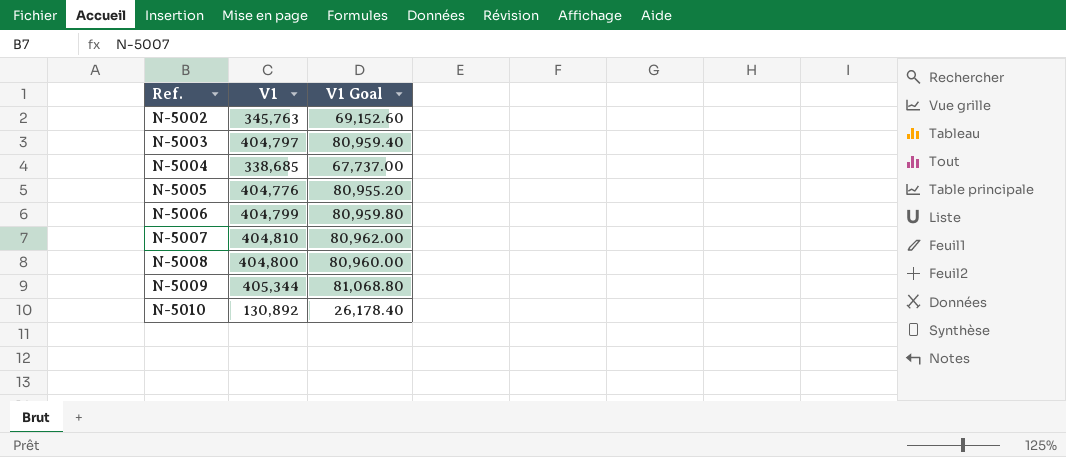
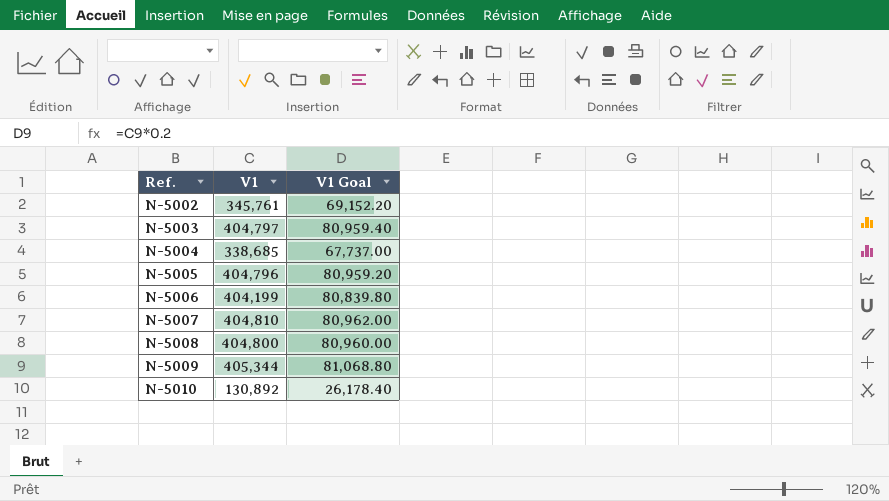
N-5002 | V1: 345,763 -> 345,761
N-5002 | V1 Goal: 69,152.60 -> 69,152.20
N-5005 | V1: 404,776 -> 404,796
N-5005 | V1 Goal: 80,955.20 -> 80,959.20
N-5006 | V1: 404,799 -> 404,199
N-5006 | V1 Goal: 80,959.80 -> 80,839.80

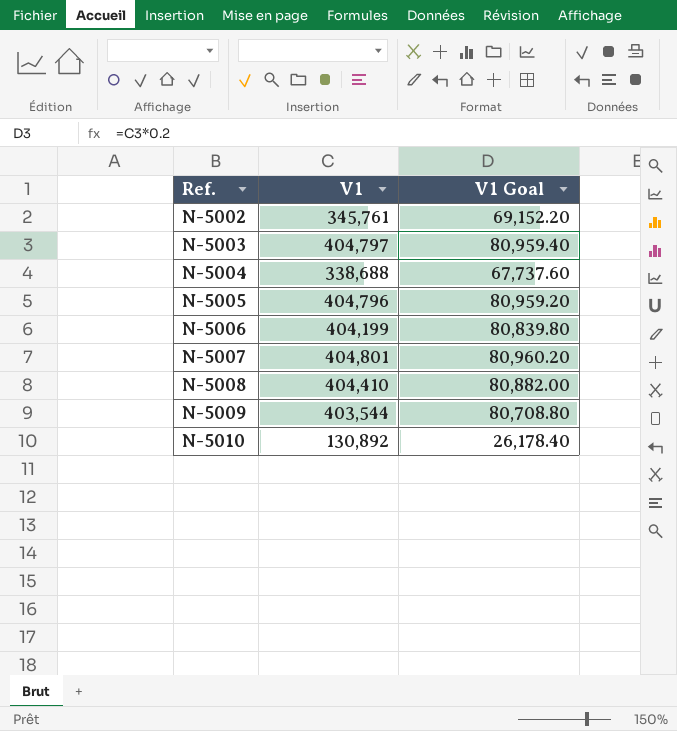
N-5004 | V1: 338,685 -> 338,688
N-5004 | V1 Goal: 67,737.00 -> 67,737.60
N-5007 | V1: 404,810 -> 404,801
N-5007 | V1 Goal: 80,962.00 -> 80,960.20
N-5008 | V1: 404,800 -> 404,410
N-5008 | V1 Goal: 80,960.00 -> 80,882.00
N-5009 | V1: 405,344 -> 403,544
N-5009 | V1 Goal: 81,068.80 -> 80,708.80

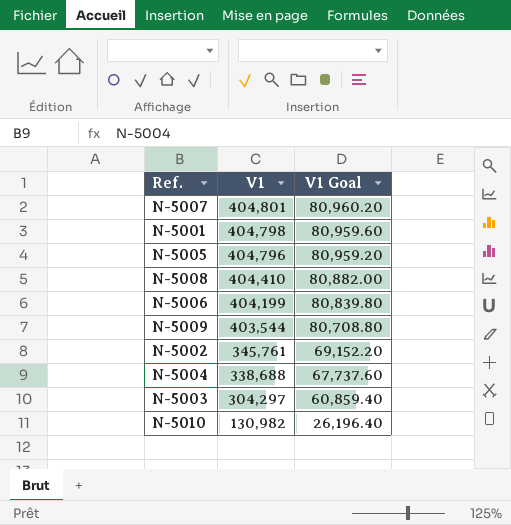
row order: Ref. ascending -> V1 descending
row N-5001: none -> 404,798 | 80,959.60
N-5003 | V1: 404,797 -> 304,297
N-5003 | V1 Goal: 80,959.40 -> 60,859.40
N-5010 | V1: 130,892 -> 130,982
N-5010 | V1 Goal: 26,178.40 -> 26,196.40

